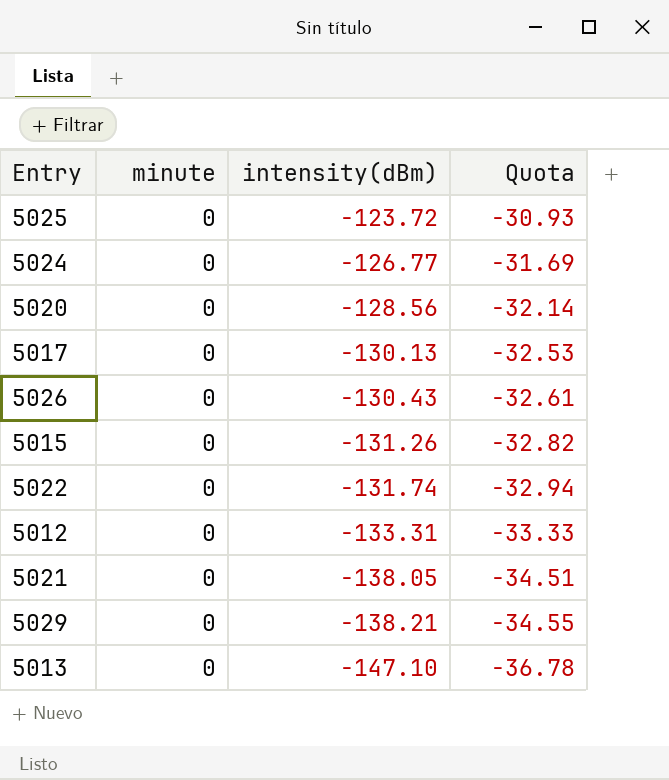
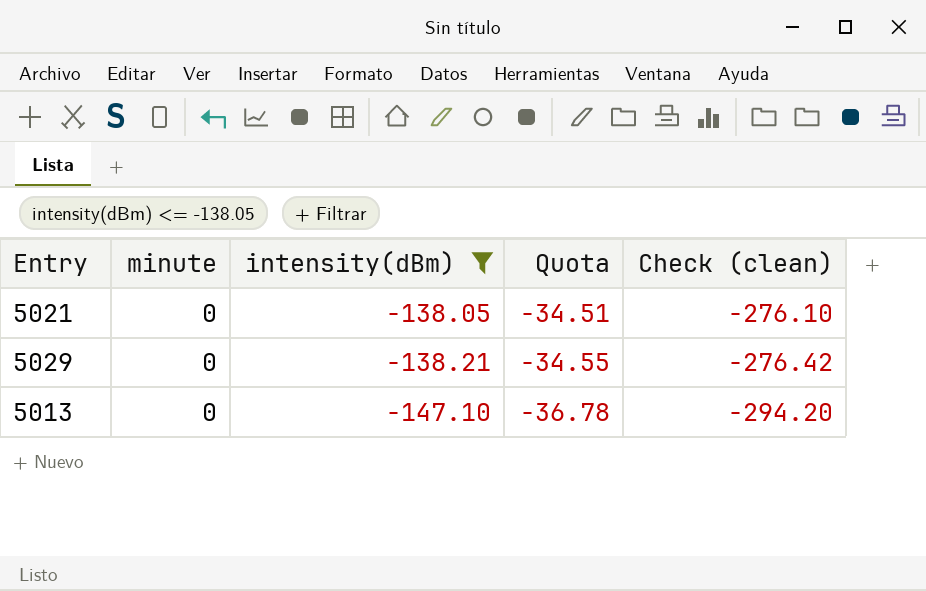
filter: none -> intensity(dBm) <= -138.05
column Check (clean) | formula: none -> [intensity(dBm)] * 2

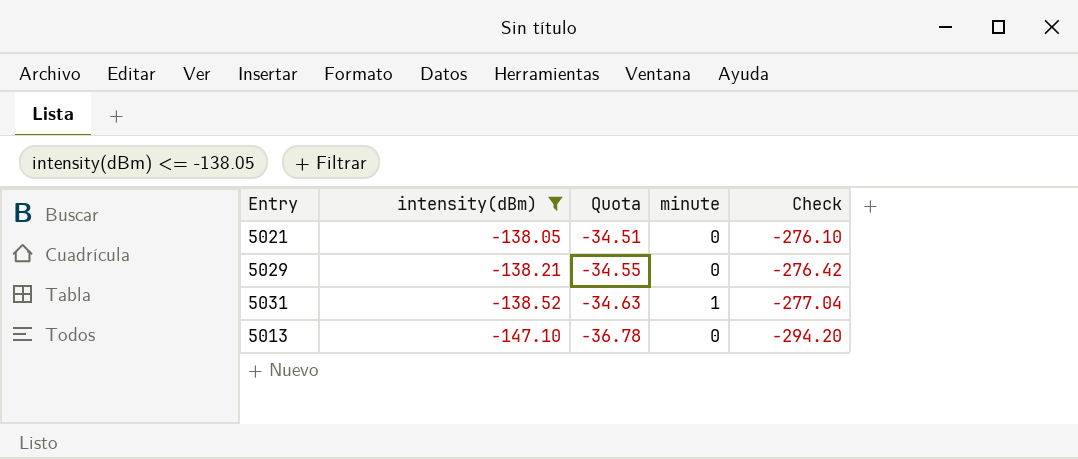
column minute | position: 2 -> 4
column name: Check (clean) -> Check
row 5031: none -> -138.52 | -34.63 | 1 | -277.04

